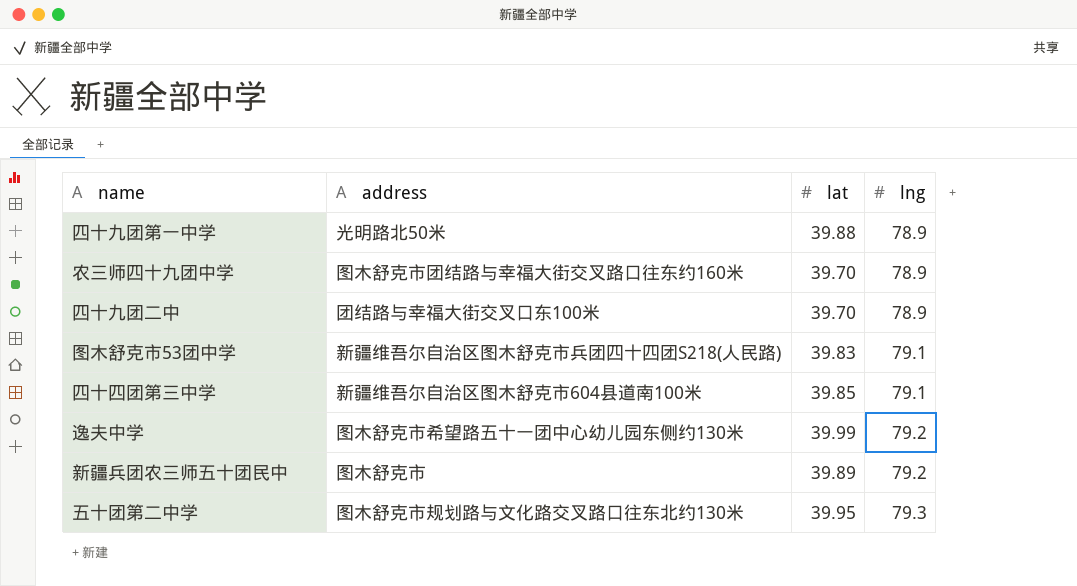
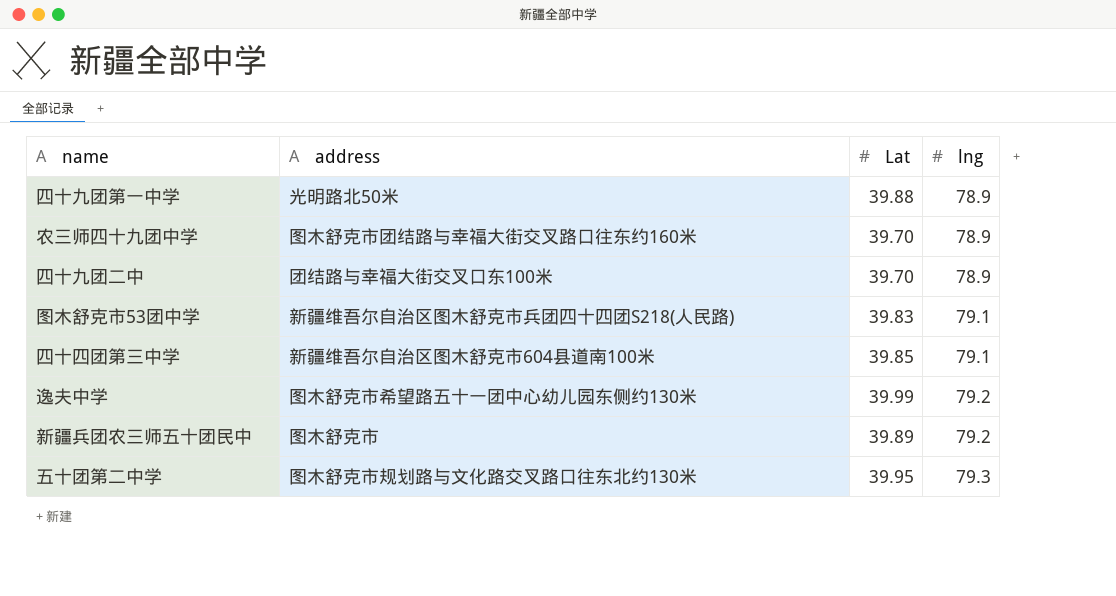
column name: lat -> Lat

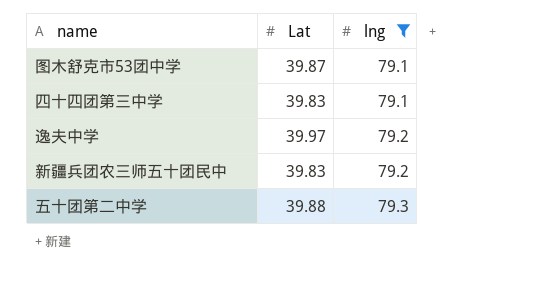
filter: none -> lng != 78.9
column address | position: 2 -> none
图木舒克市53团中学 | Lat: 39.83 -> 39.87
四十四团第三中学 | Lat: 39.85 -> 39.83
逸夫中学 | Lat: 39.99 -> 39.97
新疆兵团农三师五十团民中 | Lat: 39.89 -> 39.83
五十团第二中学 | Lat: 39.95 -> 39.88

